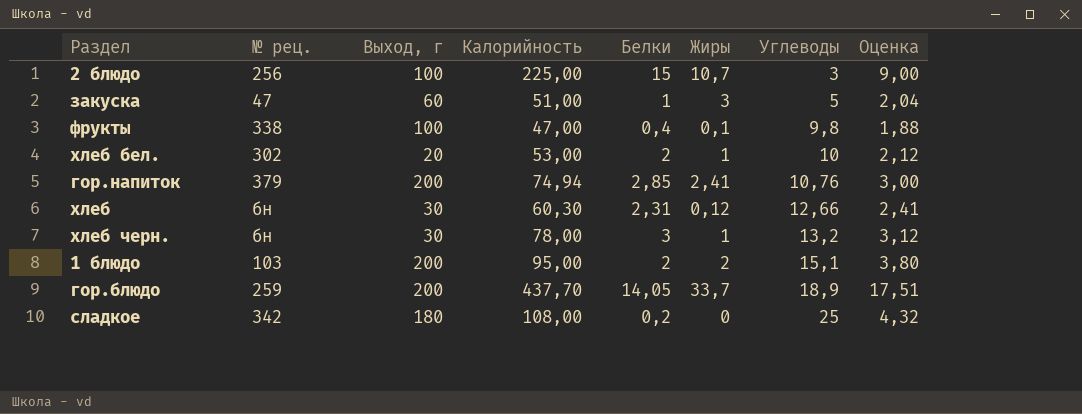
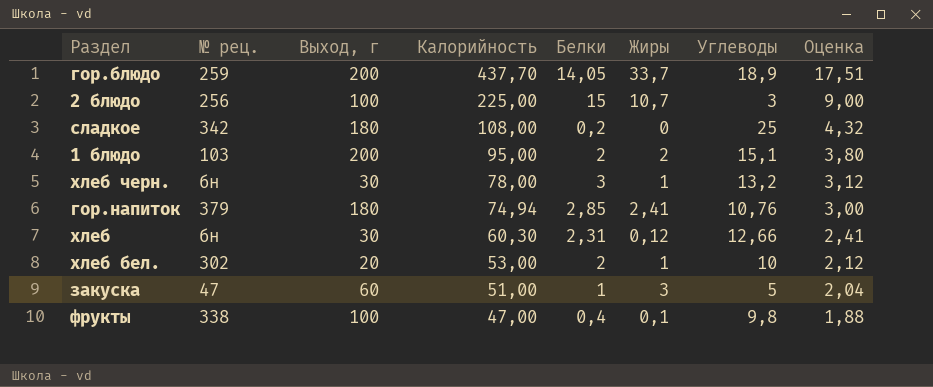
row order: Углеводы ascending -> Калорийность descending
гор.напиток | Выход, г: 200 -> 180

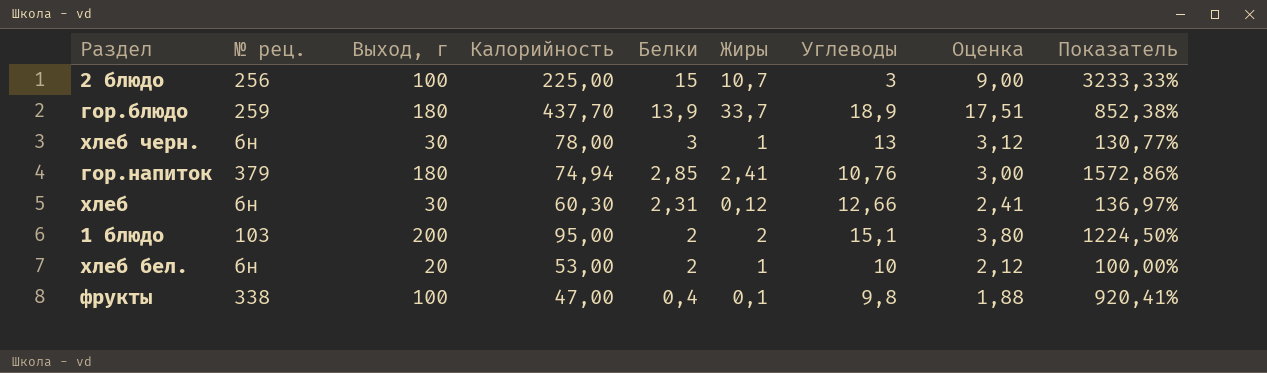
row order: Калорийность descending -> Белки descending
column Показатель | formula: none -> ([Выход, г] - [Углеводы]) / [Углеводы]
row сладкое: 342 | 180 | 108,00 | 0,2 | 0 | 25 | 4,32 -> none
row закуска: 47 | 60 | 51,00 | 1 | 3 | 5 | 2,04 -> none
гор.блюдо | Выход, г: 200 -> 180
гор.блюдо | Белки: 14,05 -> 13,9
хлеб черн. | Углеводы: 13,2 -> 13
хлеб бел. | № рец.: 302 -> бн

